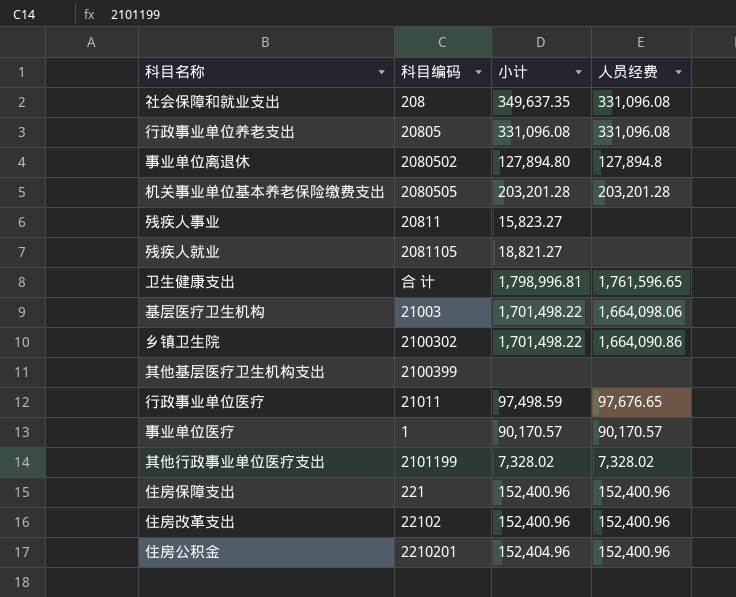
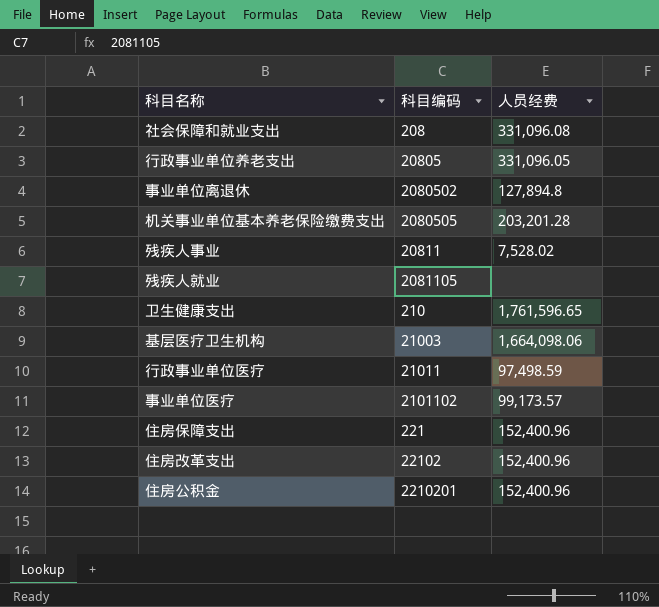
column 小计 | position: 3 -> none
row 乡镇卫生院: 2100302 | 1,701,498.22 | 1,664,090.86 -> none
row 其他基层医疗卫生机构支出: 2100399 | none | none -> none
row 其他行政事业单位医疗支出: 2101199 | 7,328.02 | 7,328.02 -> none
行政事业单位养老支出 | 人员经费: 331,096.08 -> 331,096.05
残疾人事业 | 人员经费: none -> 7,528.02
卫生健康支出 | 科目编码: 合 计 -> 210
行政事业单位医疗 | 人员经费: 97,676.65 -> 97,498.59
事业单位医疗 | 科目编码: 1 -> 2101102
事业单位医疗 | 人员经费: 90,170.57 -> 99,173.57

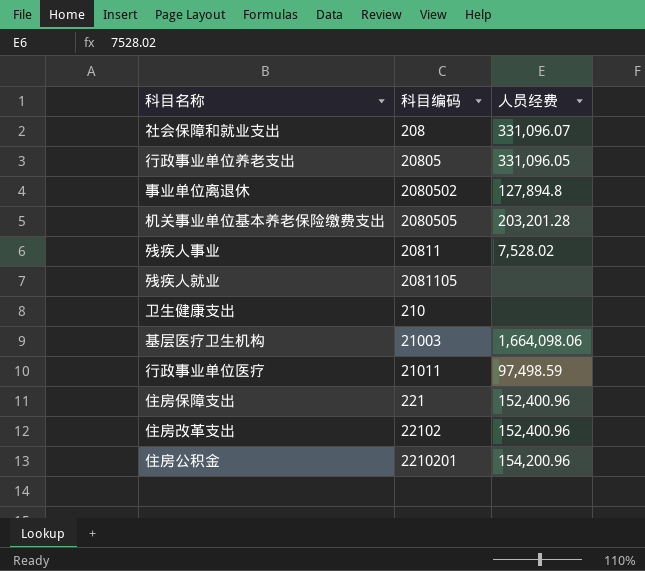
row 事业单位医疗: 2101102 | 99,173.57 -> none
社会保障和就业支出 | 人员经费: 331,096.08 -> 331,096.07
卫生健康支出 | 人员经费: 1,761,596.65 -> none
住房公积金 | 人员经费: 152,400.96 -> 154,200.96

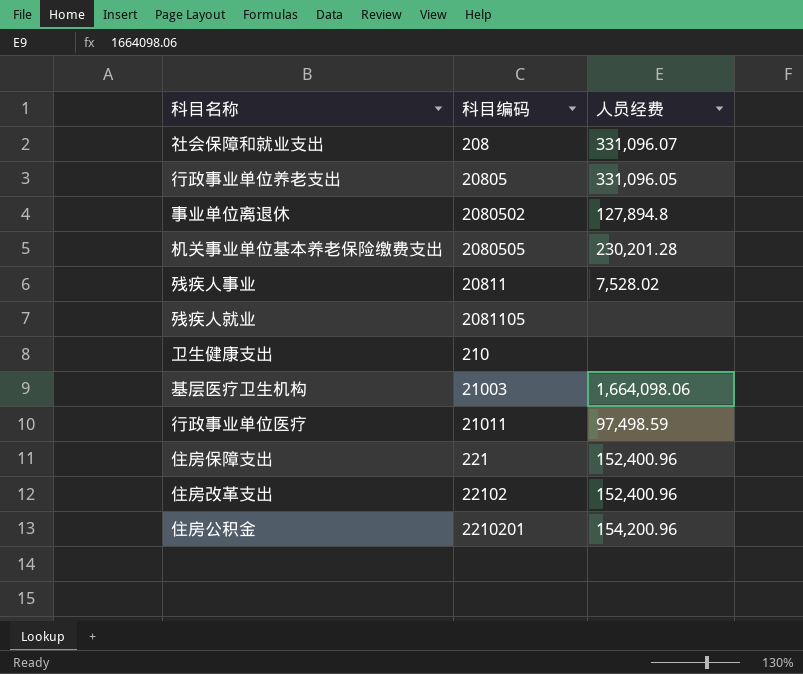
机关事业单位基本养老保险缴费支出 | 人员经费: 203,201.28 -> 230,201.28

